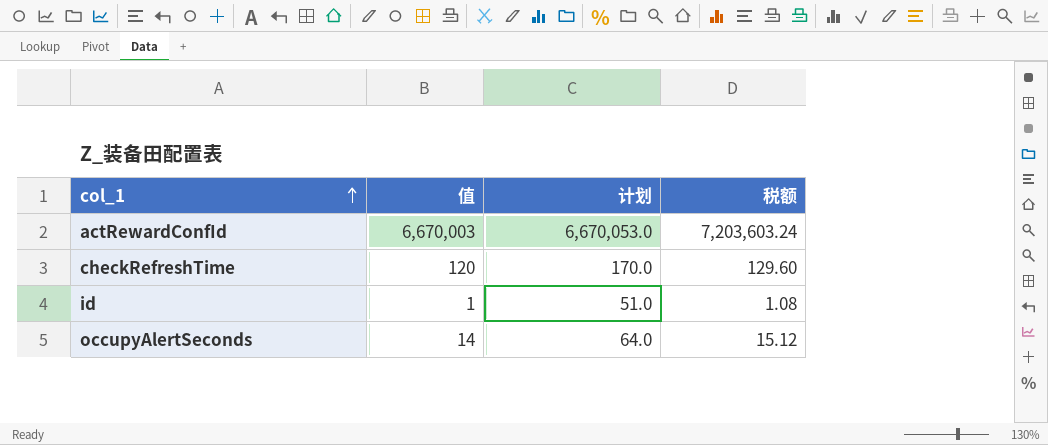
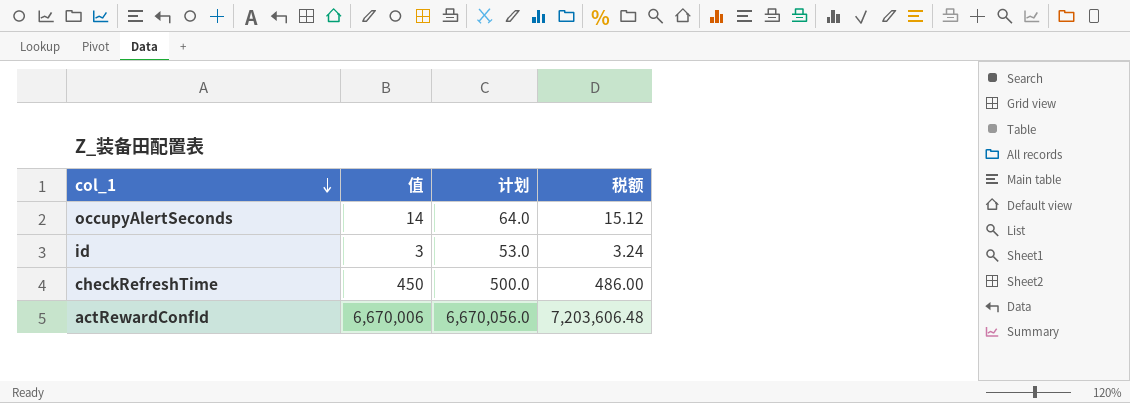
row order: col_1 ascending -> col_1 descending
id | 值: 1 -> 3
id | 计划: 51.0 -> 53.0
id | 税额: 1.08 -> 3.24
checkRefreshTime | 值: 120 -> 450
checkRefreshTime | 计划: 170.0 -> 500.0
checkRefreshTime | 税额: 129.60 -> 486.00
actRewardConfId | 值: 6,670,003 -> 6,670,006
actRewardConfId | 计划: 6,670,053.0 -> 6,670,056.0
actRewardConfId | 税额: 7,203,603.24 -> 7,203,606.48

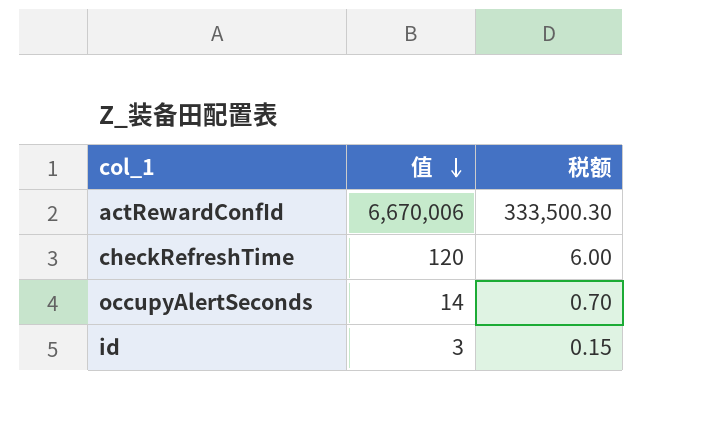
row order: col_1 descending -> 值 descending
column 计划 | formula: [值] + 50 -> none
column 税额 | formula: [值] * 1.08 -> [值] * 0.05
checkRefreshTime | 值: 450 -> 120

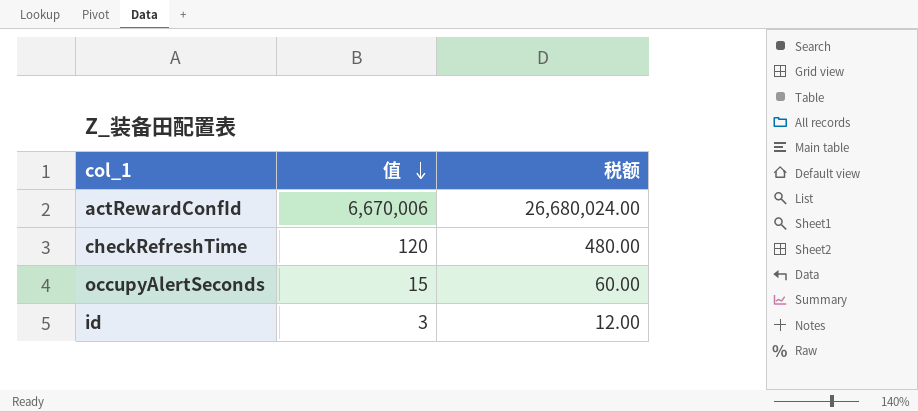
column 税额 | formula: [值] * 0.05 -> [值] * 4
occupyAlertSeconds | 值: 14 -> 15

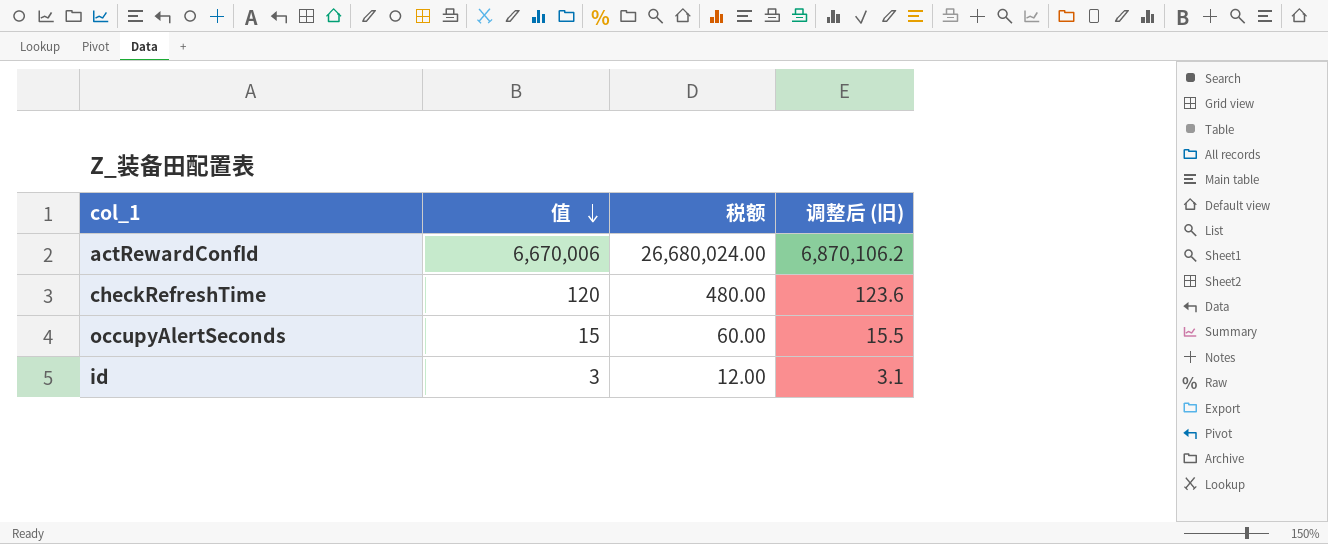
column 调整后 (旧) | formula: none -> [值] * 1.03

